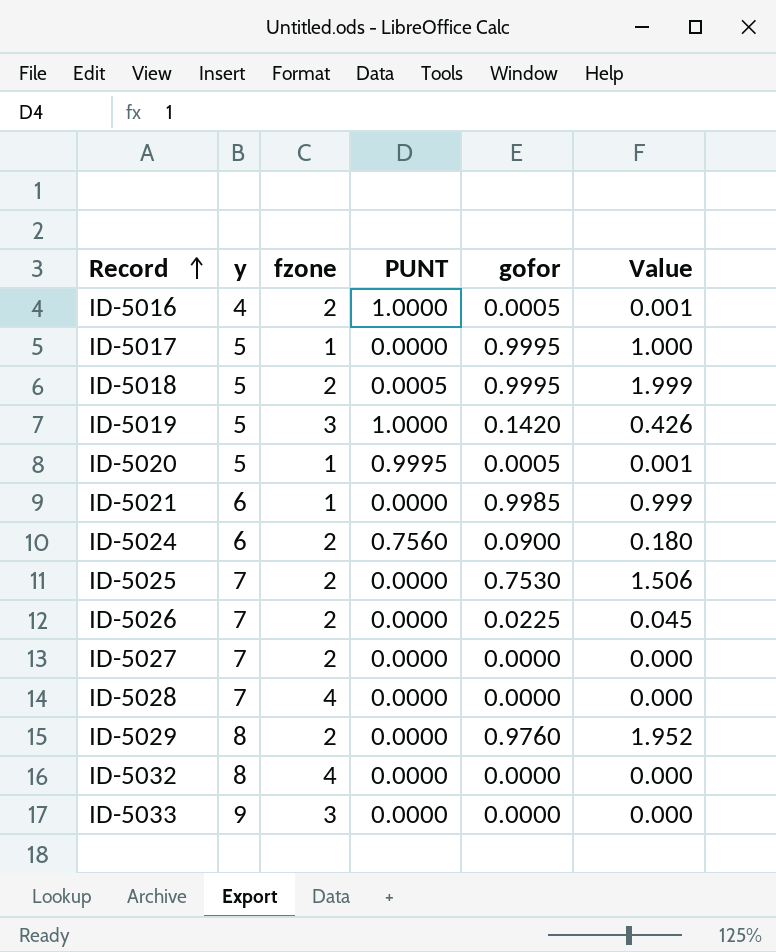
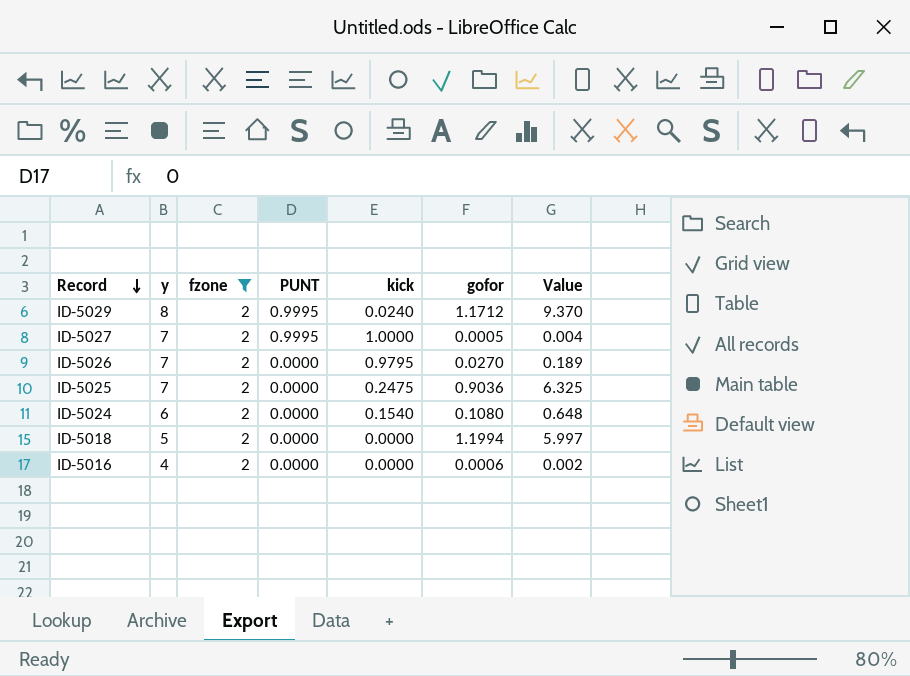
filter: none -> fzone = 2
row order: Record ascending -> Record descending
column kick | position: none -> 5
column Value | formula: [fzone] * [gofor] -> [y] * [gofor]
ID-5029 | PUNT: 0.0000 -> 0.9995
ID-5029 | gofor: 0.9760 -> 1.1712
ID-5027 | PUNT: 0.0000 -> 0.9995
ID-5027 | gofor: 0.0000 -> 0.0005
ID-5026 | gofor: 0.0225 -> 0.0270
ID-5025 | gofor: 0.7530 -> 0.9036
ID-5024 | PUNT: 0.7560 -> 0.0000
ID-5024 | gofor: 0.0900 -> 0.1080
ID-5018 | PUNT: 0.0005 -> 0.0000
ID-5018 | gofor: 0.9995 -> 1.1994
ID-5016 | PUNT: 1.0000 -> 0.0000
ID-5016 | gofor: 0.0005 -> 0.0006

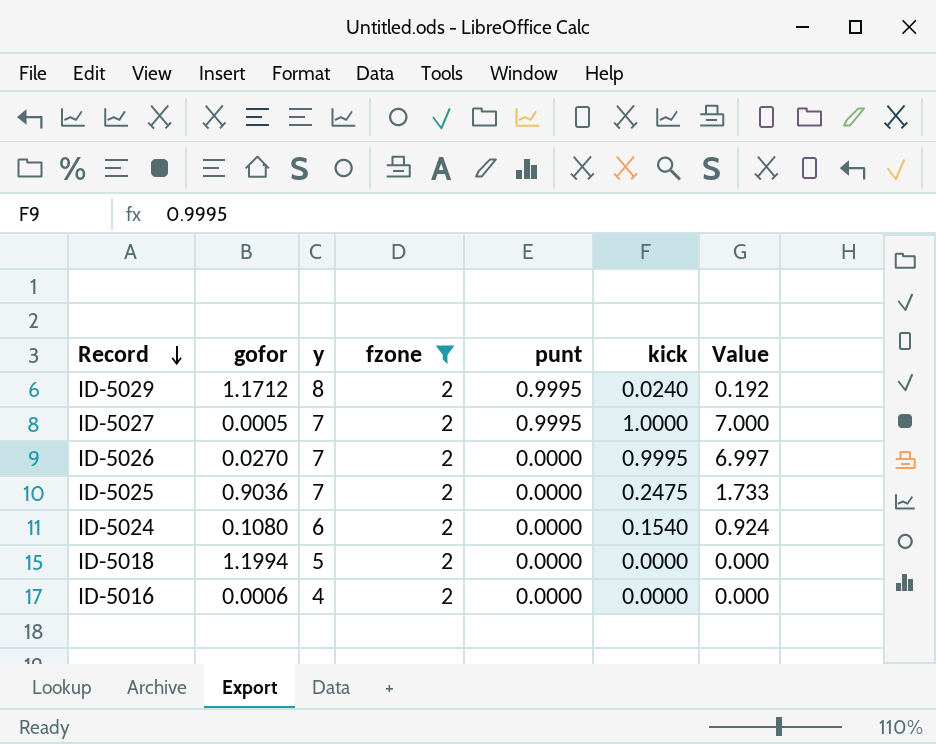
column gofor | position: 6 -> 2
column name: PUNT -> punt
column Value | formula: [y] * [gofor] -> [y] * [kick]
ID-5026 | kick: 0.9795 -> 0.9995

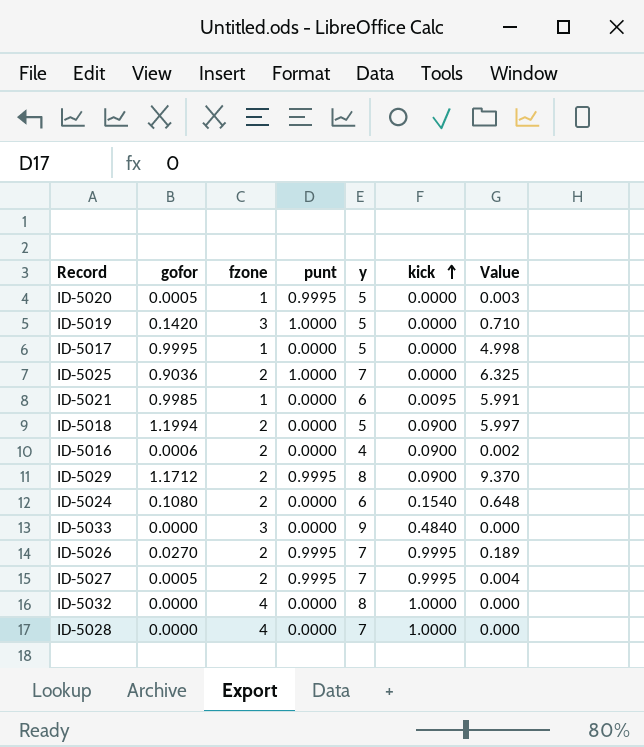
filter: fzone = 2 -> none
row order: Record descending -> kick ascending
column y | position: 3 -> 5
column Value | formula: [y] * [kick] -> [gofor] * [y]
ID-5025 | punt: 0.0000 -> 1.0000
ID-5025 | kick: 0.2475 -> 0.0000
ID-5018 | kick: 0.0000 -> 0.0900
ID-5016 | kick: 0.0000 -> 0.0900
ID-5029 | kick: 0.0240 -> 0.0900
ID-5026 | punt: 0.0000 -> 0.9995
ID-5027 | kick: 1.0000 -> 0.9995

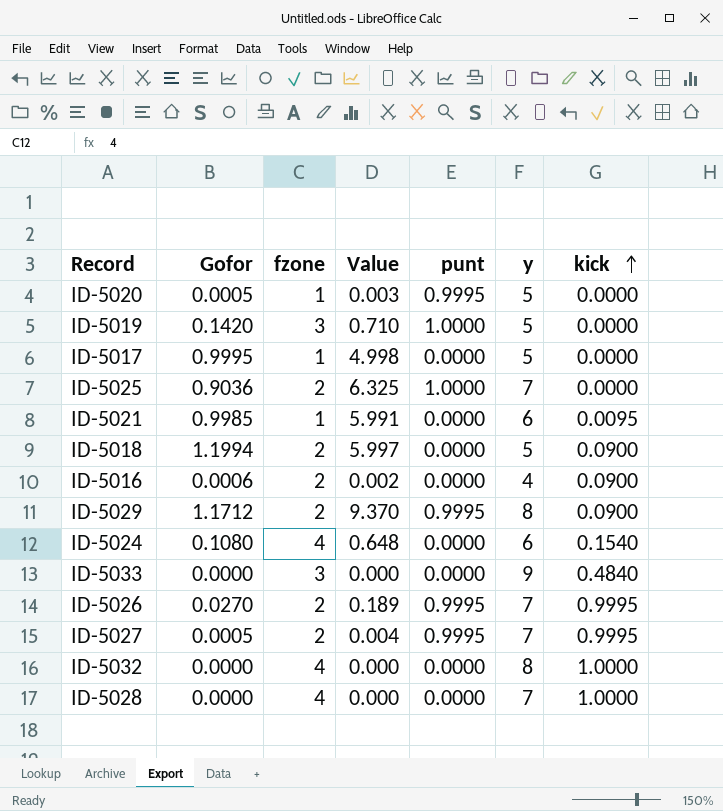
column name: gofor -> Gofor
column Value | position: 7 -> 4
ID-5024 | fzone: 2 -> 4

